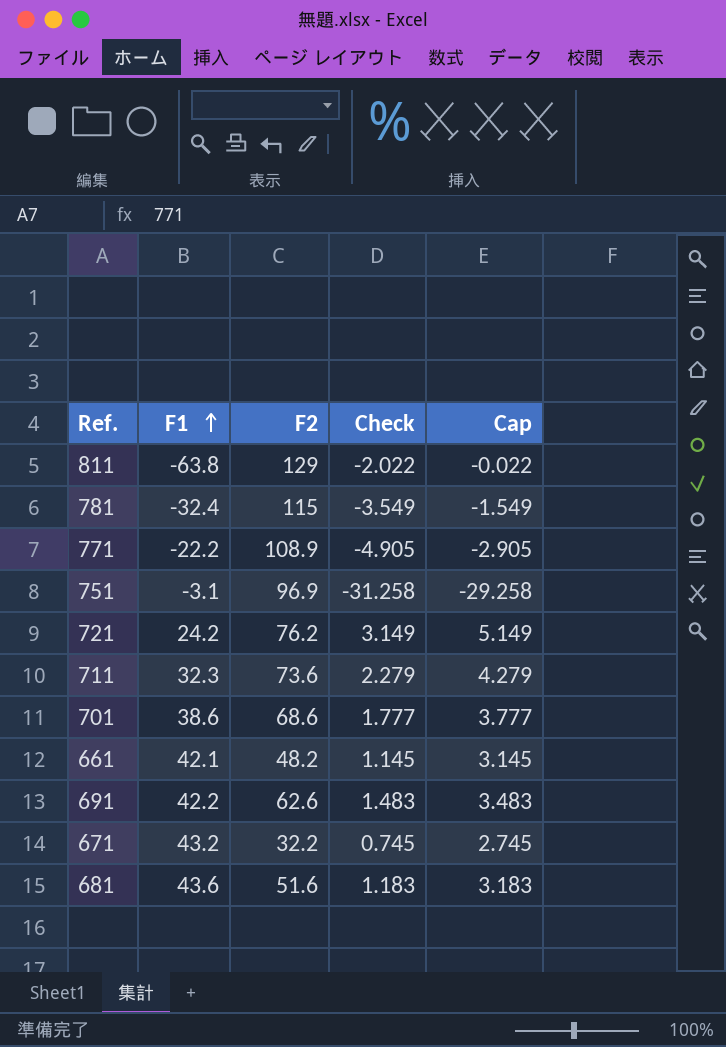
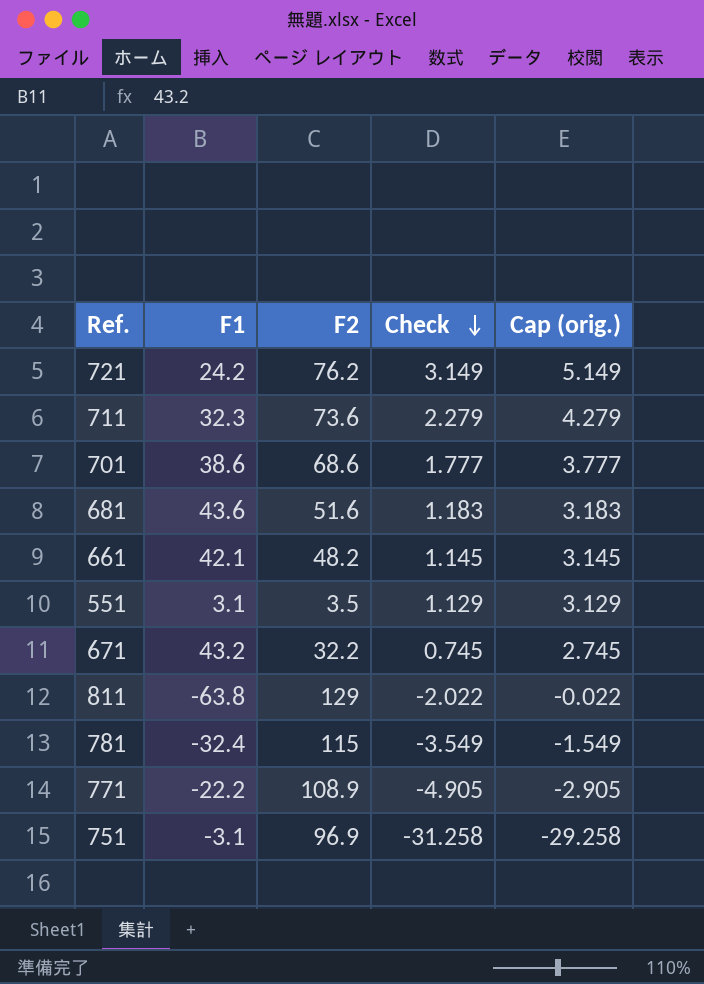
row order: F1 ascending -> Check descending
column name: Cap -> Cap (orig.)
row 691: 42.2 | 62.6 | 1.483 | 3.483 -> none
row 551: none -> 3.1 | 3.5 | 1.129 | 3.129

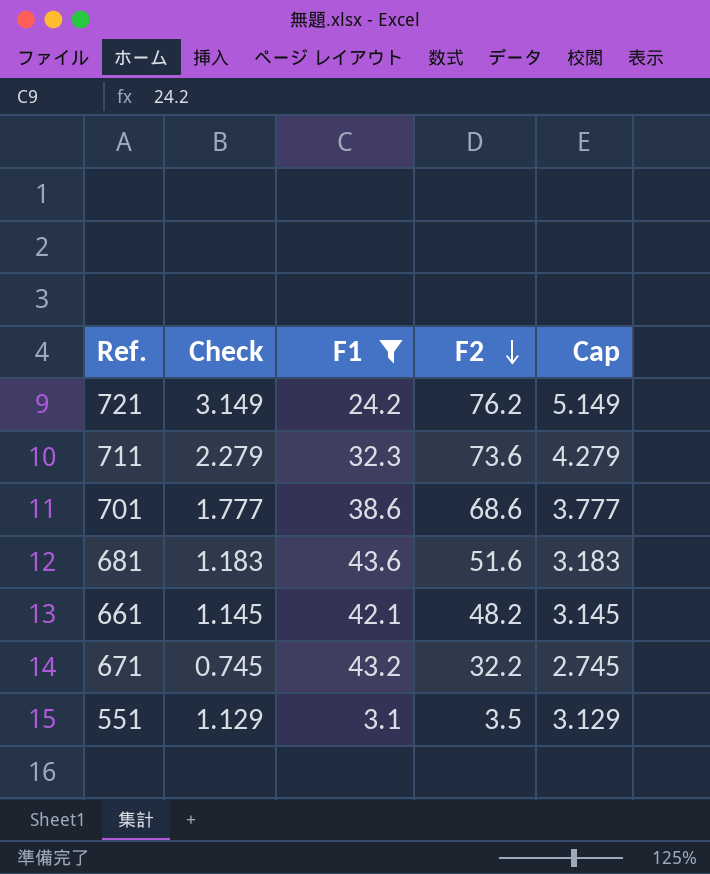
filter: none -> F1 >= 3.1
row order: Check descending -> F2 descending
column Check | position: 4 -> 2
column name: Cap (orig.) -> Cap

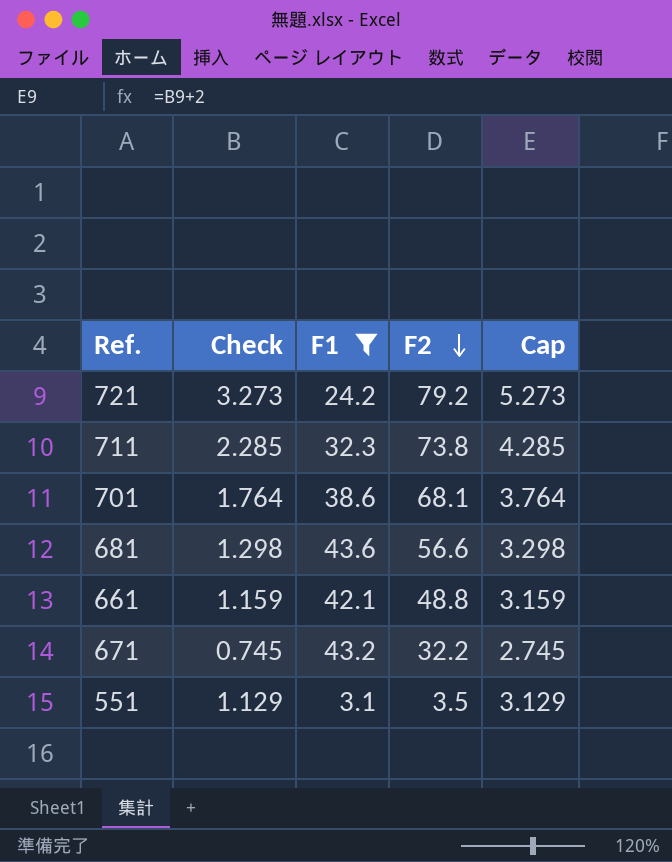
721 | Check: 3.149 -> 3.273
721 | F2: 76.2 -> 79.2
721 | Cap: 5.149 -> 5.273
711 | Check: 2.279 -> 2.285
711 | F2: 73.6 -> 73.8
711 | Cap: 4.279 -> 4.285
701 | Check: 1.777 -> 1.764
701 | F2: 68.6 -> 68.1
701 | Cap: 3.777 -> 3.764
681 | Check: 1.183 -> 1.298
681 | F2: 51.6 -> 56.6
681 | Cap: 3.183 -> 3.298
661 | Check: 1.145 -> 1.159
661 | F2: 48.2 -> 48.8
661 | Cap: 3.145 -> 3.159

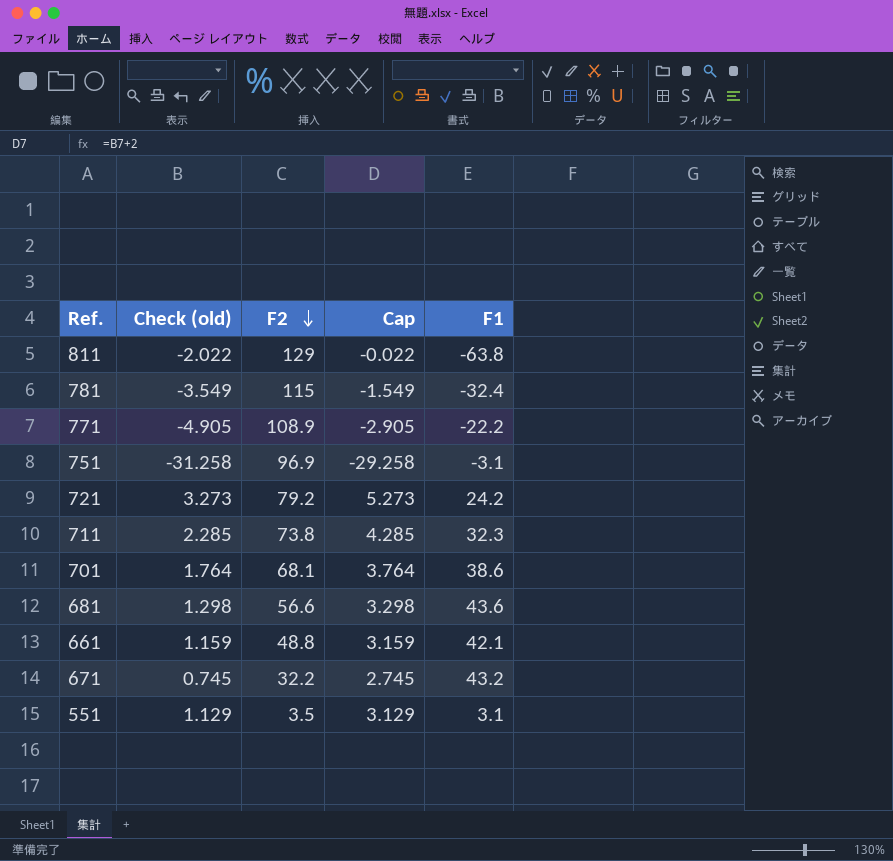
filter: F1 >= 3.1 -> none
column name: Check -> Check (old)
column F1 | position: 3 -> 5

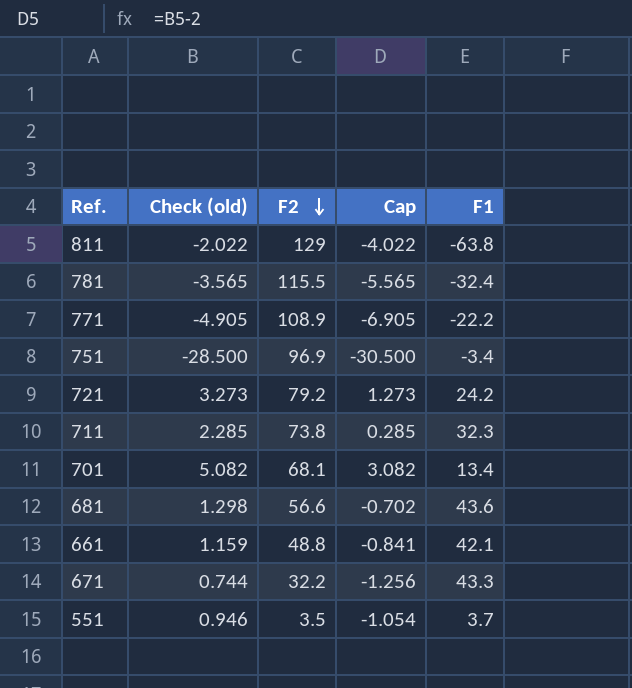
column Cap | formula: [Check (old)] + 2 -> [Check (old)] - 2
781 | Check (old): -3.549 -> -3.565
781 | F2: 115 -> 115.5
751 | Check (old): -31.258 -> -28.500
751 | F1: -3.1 -> -3.4
701 | Check (old): 1.764 -> 5.082
701 | F1: 38.6 -> 13.4
671 | Check (old): 0.745 -> 0.744
671 | F1: 43.2 -> 43.3
551 | Check (old): 1.129 -> 0.946
551 | F1: 3.1 -> 3.7

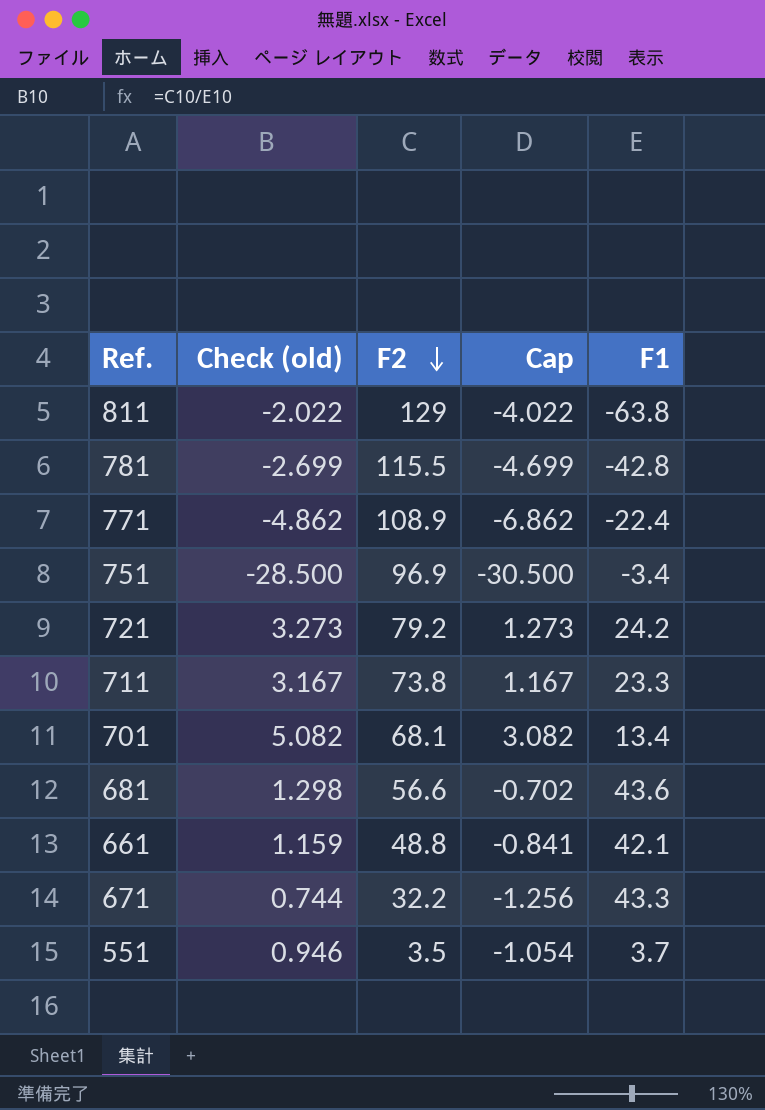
781 | Check (old): -3.565 -> -2.699
781 | Cap: -5.565 -> -4.699
781 | F1: -32.4 -> -42.8
771 | Check (old): -4.905 -> -4.862
771 | Cap: -6.905 -> -6.862
771 | F1: -22.2 -> -22.4
711 | Check (old): 2.285 -> 3.167
711 | Cap: 0.285 -> 1.167
711 | F1: 32.3 -> 23.3

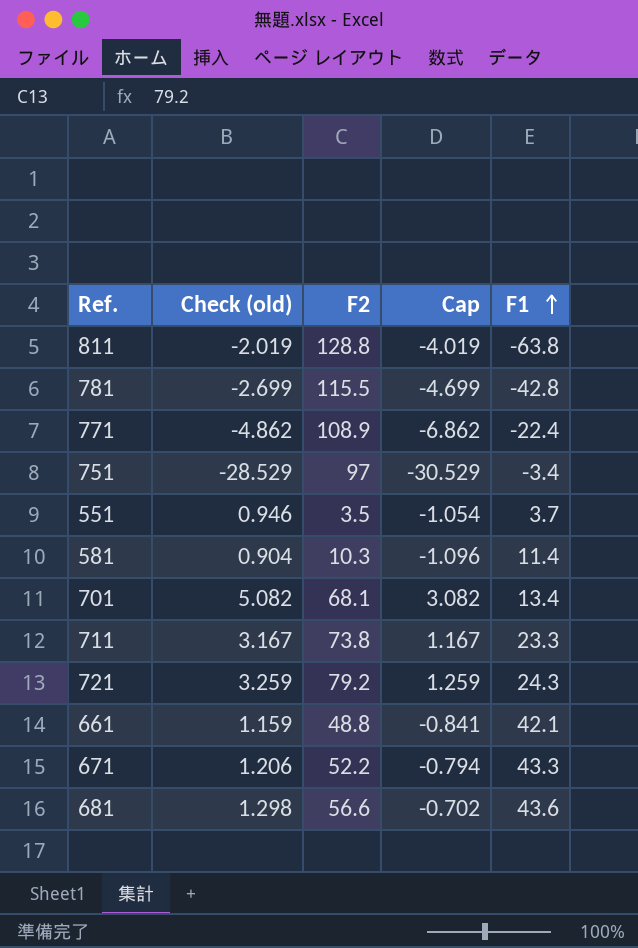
row order: F2 descending -> F1 ascending
811 | Check (old): -2.022 -> -2.019
811 | F2: 129 -> 128.8
811 | Cap: -4.022 -> -4.019
751 | Check (old): -28.500 -> -28.529
751 | F2: 96.9 -> 97
751 | Cap: -30.500 -> -30.529
row 581: none -> 0.904 | 10.3 | -1.096 | 11.4
721 | Check (old): 3.273 -> 3.259
721 | Cap: 1.273 -> 1.259
721 | F1: 24.2 -> 24.3
671 | Check (old): 0.744 -> 1.206
671 | F2: 32.2 -> 52.2
671 | Cap: -1.256 -> -0.794

